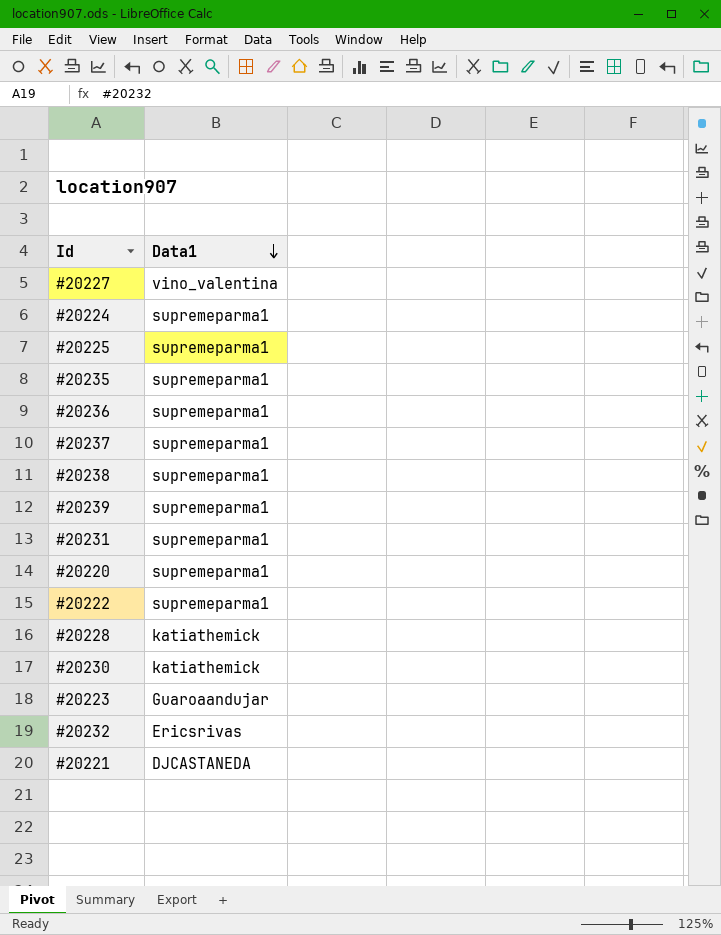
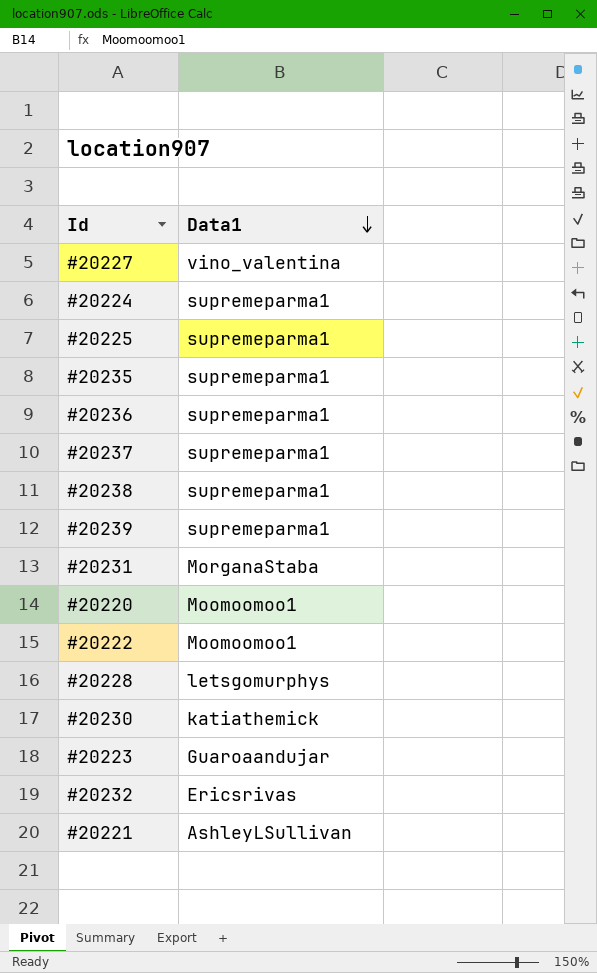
#20231 | Data1: supremeparma1 -> MorganaStaba
#20220 | Data1: supremeparma1 -> Moomoomoo1
#20222 | Data1: supremeparma1 -> Moomoomoo1
#20228 | Data1: katiathemick -> letsgomurphys
#20221 | Data1: DJCASTANEDA -> AshleyLSullivan

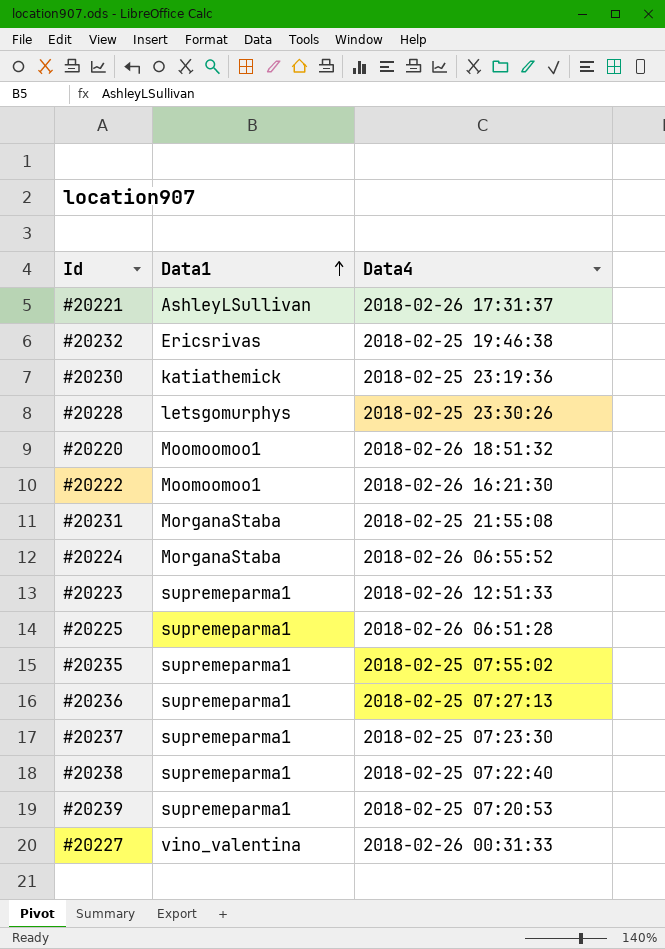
row order: Data1 descending -> Data1 ascending
column Data4 | position: none -> 3
#20224 | Data1: supremeparma1 -> MorganaStaba
#20223 | Data1: Guaroaandujar -> supremeparma1

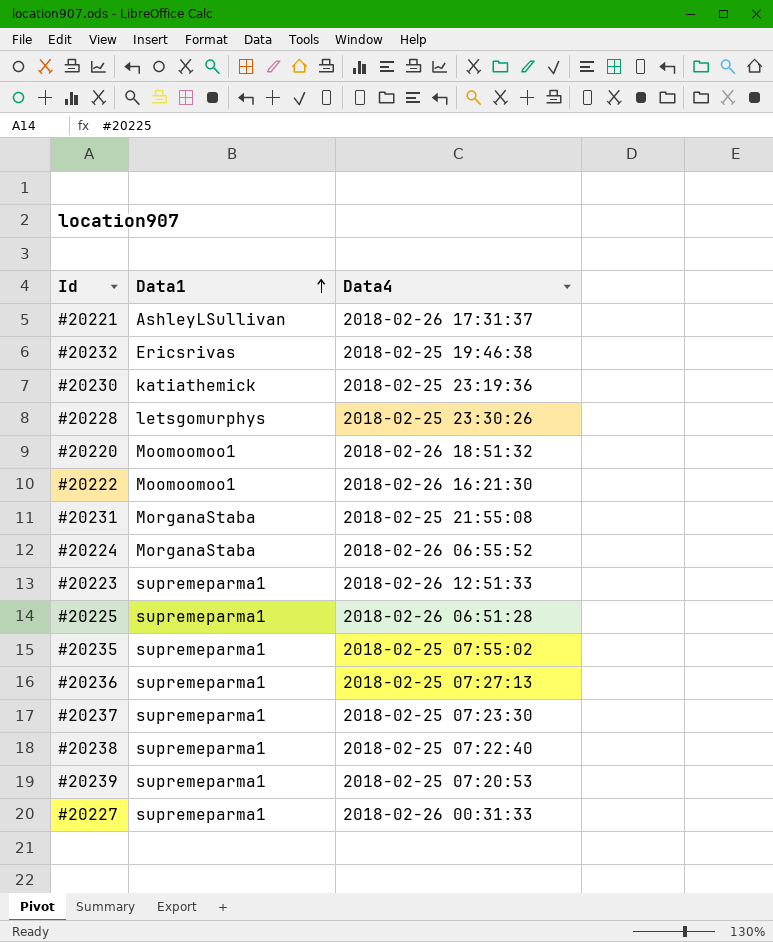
#20227 | Data1: vino_valentina -> supremeparma1

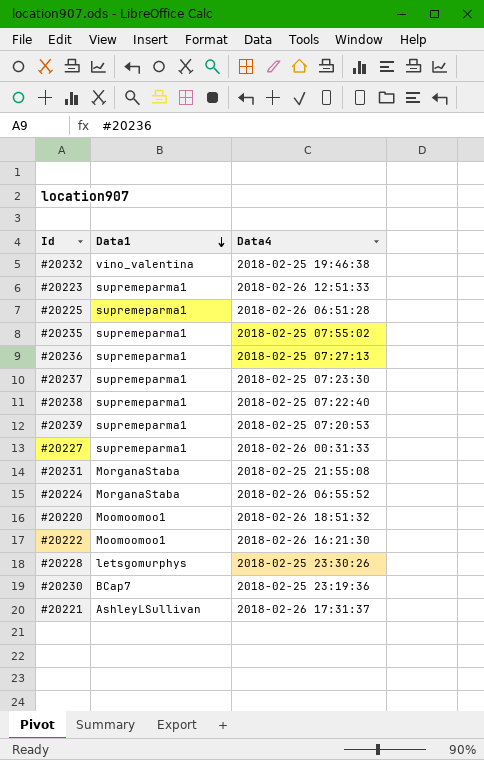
row order: Data1 ascending -> Data1 descending
#20232 | Data1: Ericsrivas -> vino_valentina
#20230 | Data1: katiathemick -> BCap7

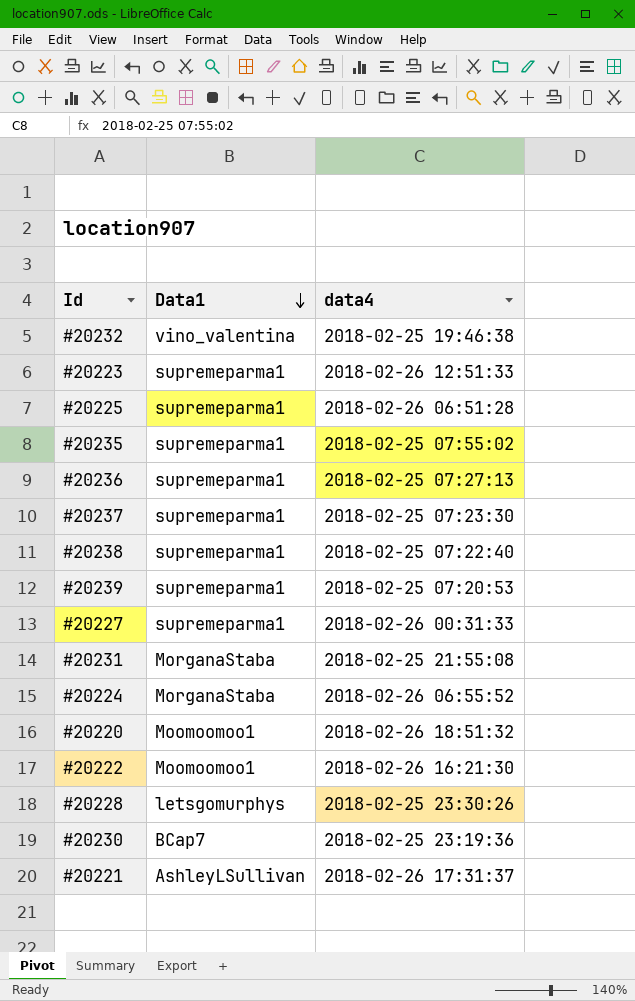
column name: Data4 -> data4

